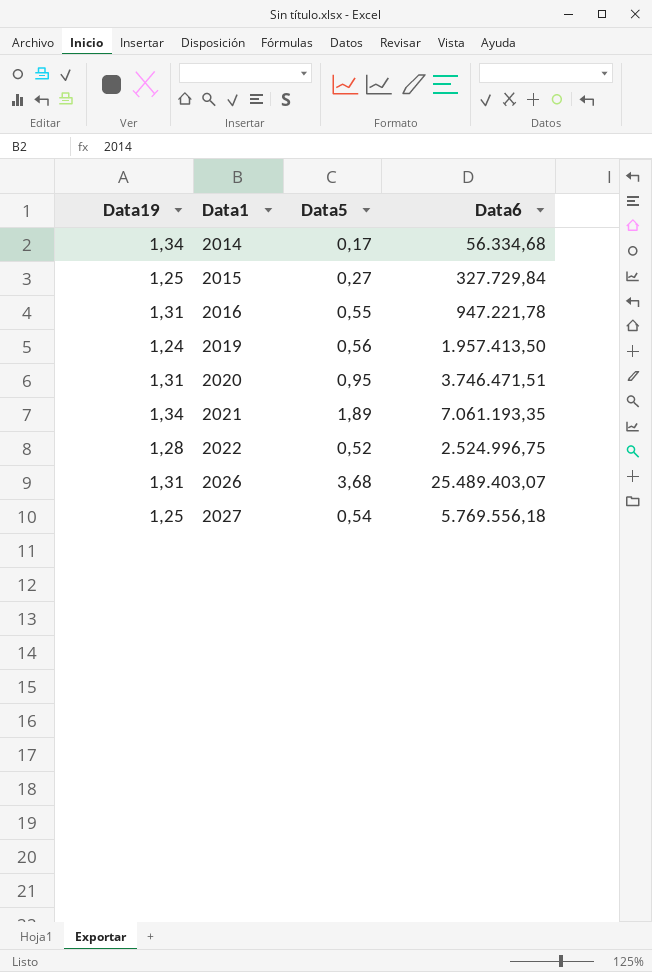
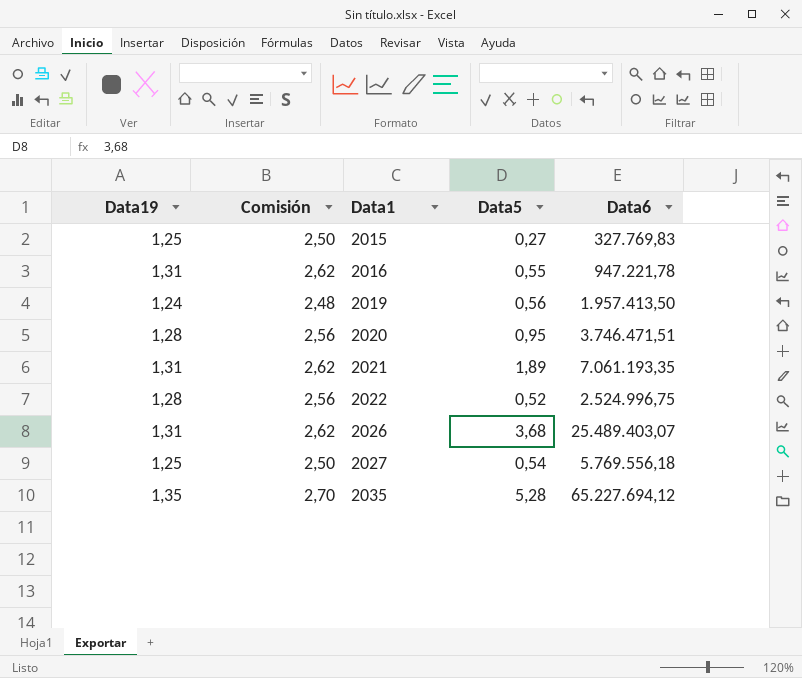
column Comisión | formula: none -> [Data19] * 2
row 2014: 1,34 | 0,17 | 56.334,68 -> none
2015 | Data6: 327.729,84 -> 327.769,83
2020 | Data19: 1,31 -> 1,28
2021 | Data19: 1,34 -> 1,31
row 2035: none -> 1,35 | 2,70 | 5,28 | 65.227.694,12

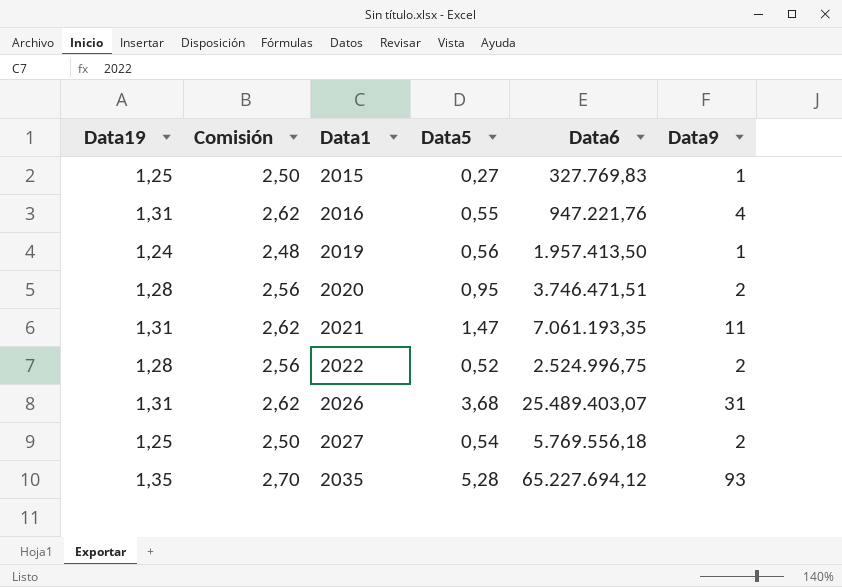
column Data9 | position: none -> 6
2016 | Data6: 947.221,78 -> 947.221,76
2021 | Data5: 1,89 -> 1,47

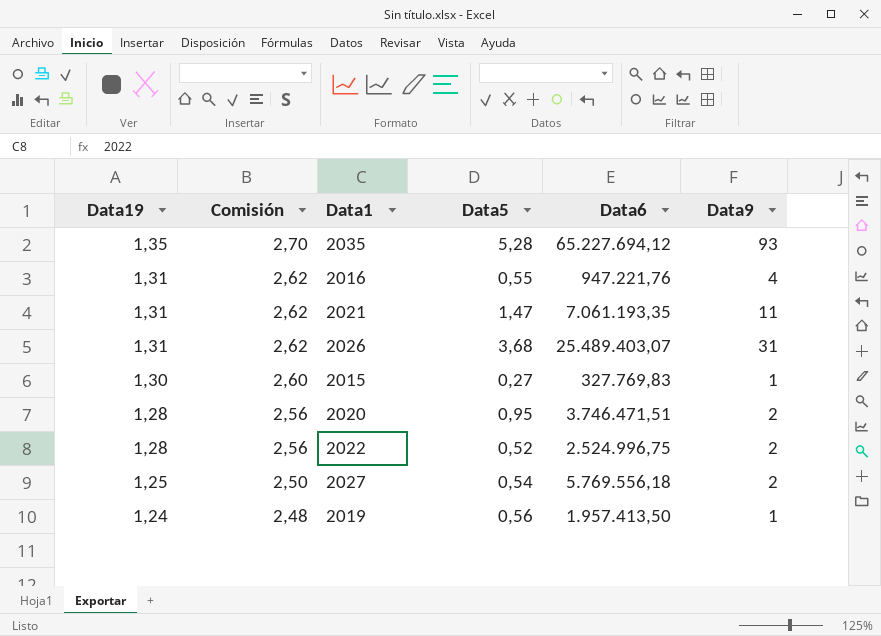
row order: Data1 ascending -> Data19 descending
2015 | Data19: 1,25 -> 1,30
2015 | Comisión: 2,50 -> 2,60

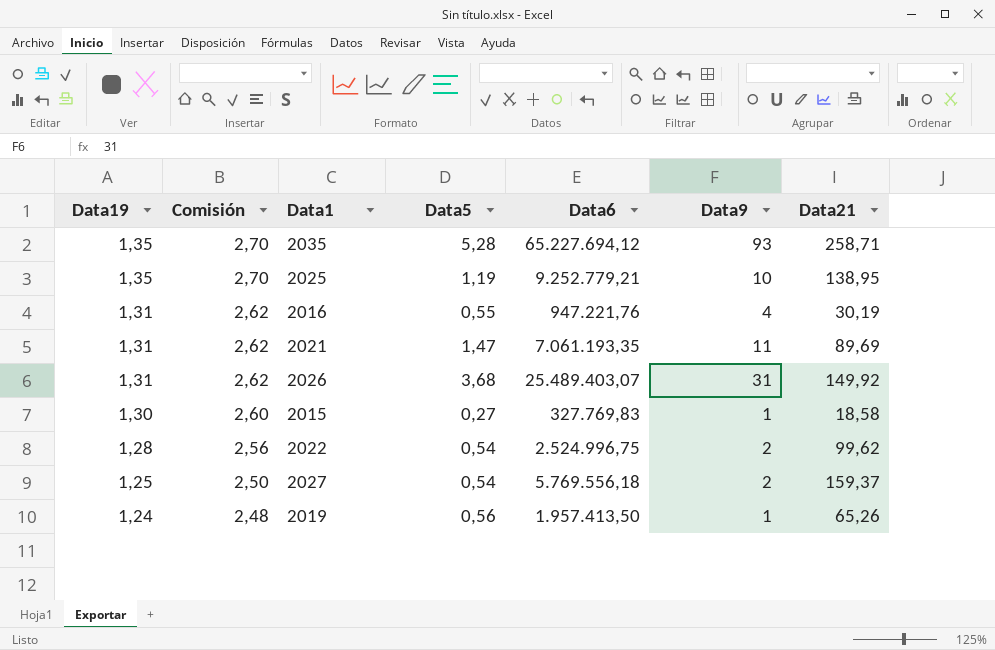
column Data21 | position: none -> 7
row 2020: 1,28 | 2,56 | 0,95 | 3.746.471,51 | 2 -> none
row 2025: none -> 1,35 | 2,70 | 1,19 | 9.252.779,21 | 10 | 138,95
2022 | Data5: 0,52 -> 0,54

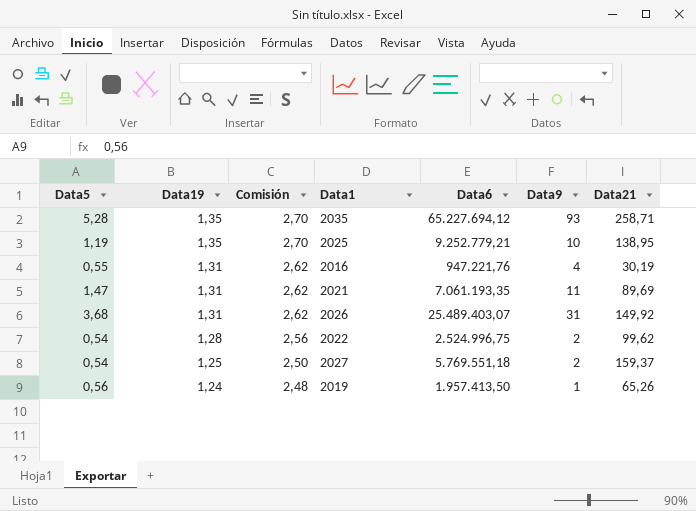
column Data5 | position: 4 -> 1
row 2015: 1,30 | 2,60 | 0,27 | 327.769,83 | 1 | 18,58 -> none
2027 | Data6: 5.769.556,18 -> 5.769.551,18

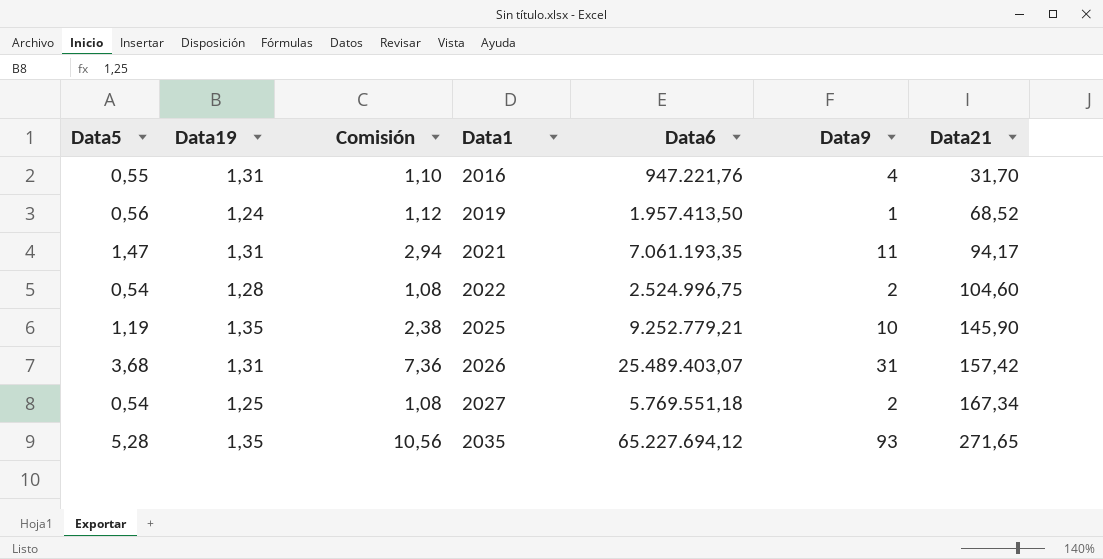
row order: Data19 descending -> Data1 ascending
column Comisión | formula: [Data19] * 2 -> [Data5] * 2
2016 | Data21: 30,19 -> 31,70
2019 | Data21: 65,26 -> 68,52
2021 | Data21: 89,69 -> 94,17
2022 | Data21: 99,62 -> 104,60
2025 | Data21: 138,95 -> 145,90
2026 | Data21: 149,92 -> 157,42
2027 | Data21: 159,37 -> 167,34
2035 | Data21: 258,71 -> 271,65

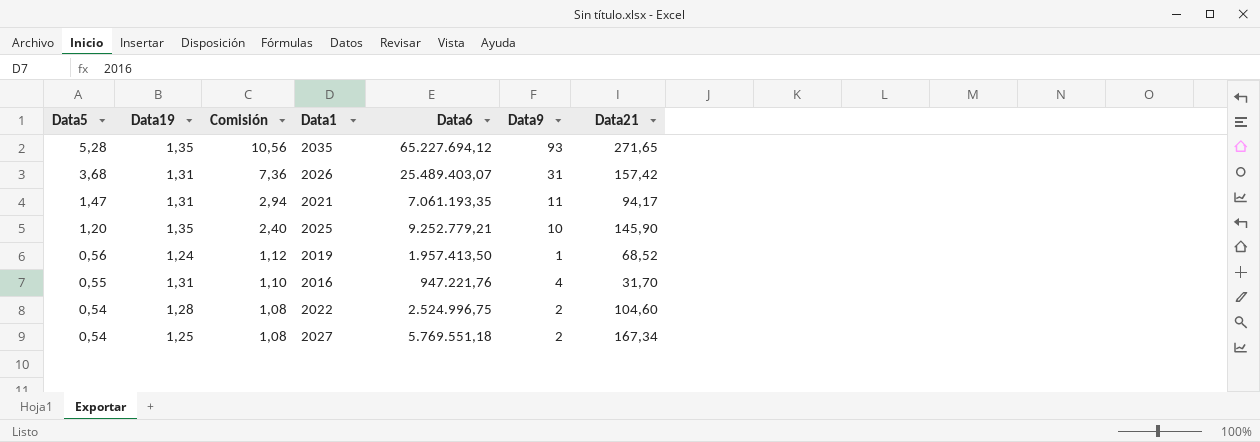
row order: Data1 ascending -> Data5 descending
2025 | Data5: 1,19 -> 1,20
2025 | Comisión: 2,38 -> 2,40

